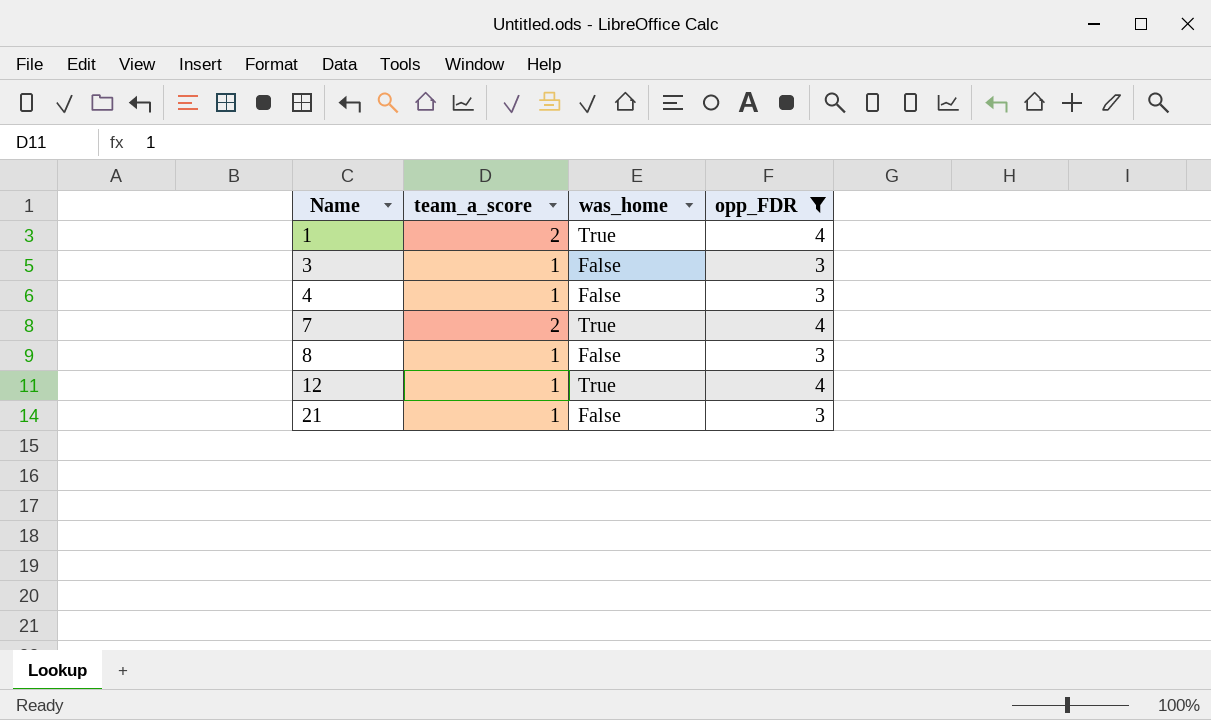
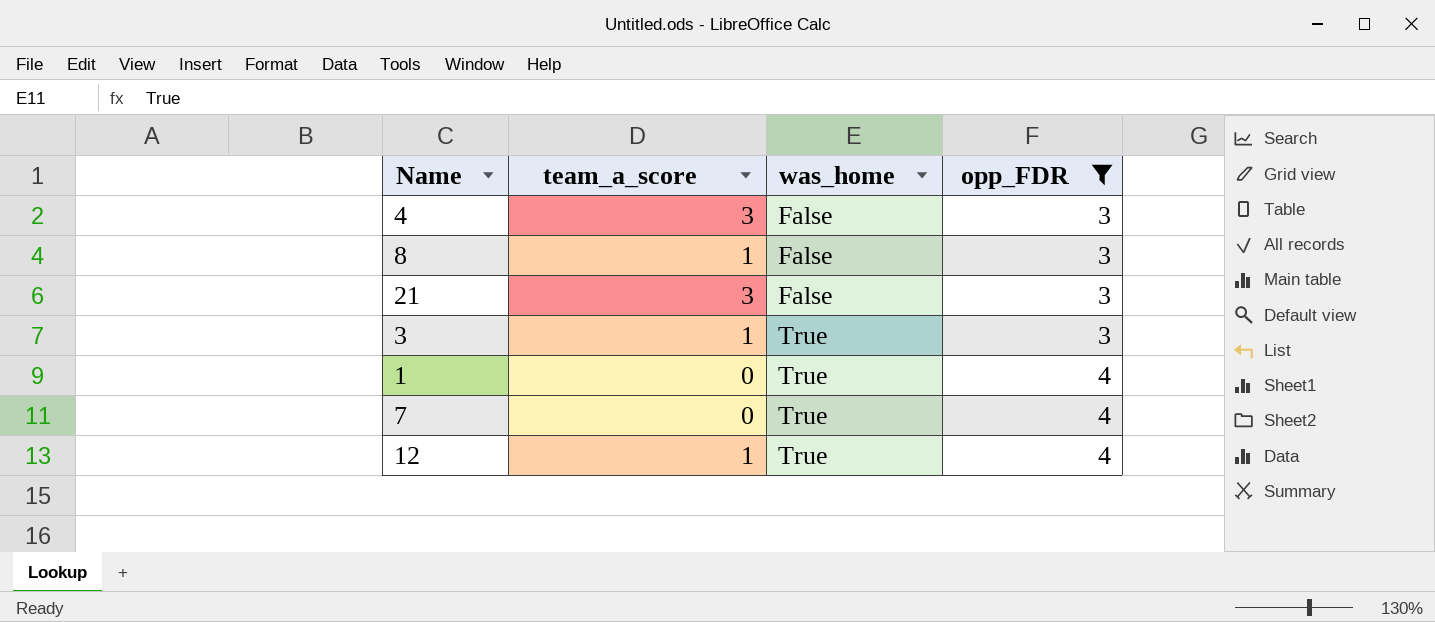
row order: Name ascending -> was_home ascending
4 | team_a_score: 1 -> 3
21 | team_a_score: 1 -> 3
3 | was_home: False -> True
1 | team_a_score: 2 -> 0
7 | team_a_score: 2 -> 0

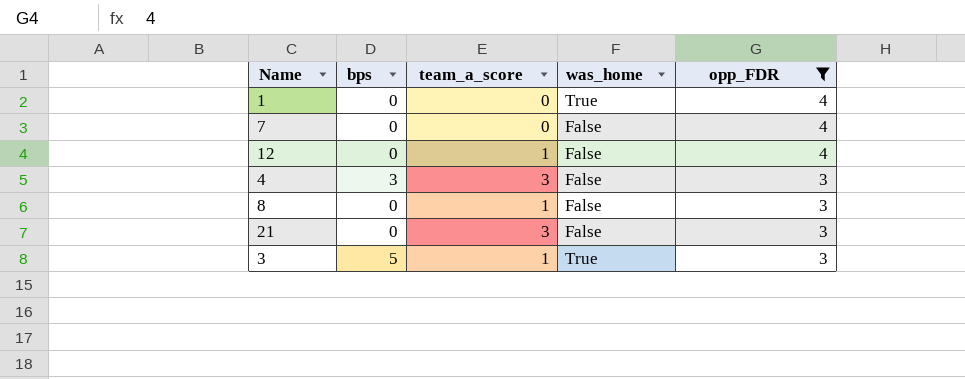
row order: was_home ascending -> opp_FDR descending
column bps | position: none -> 2
7 | was_home: True -> False
12 | was_home: True -> False

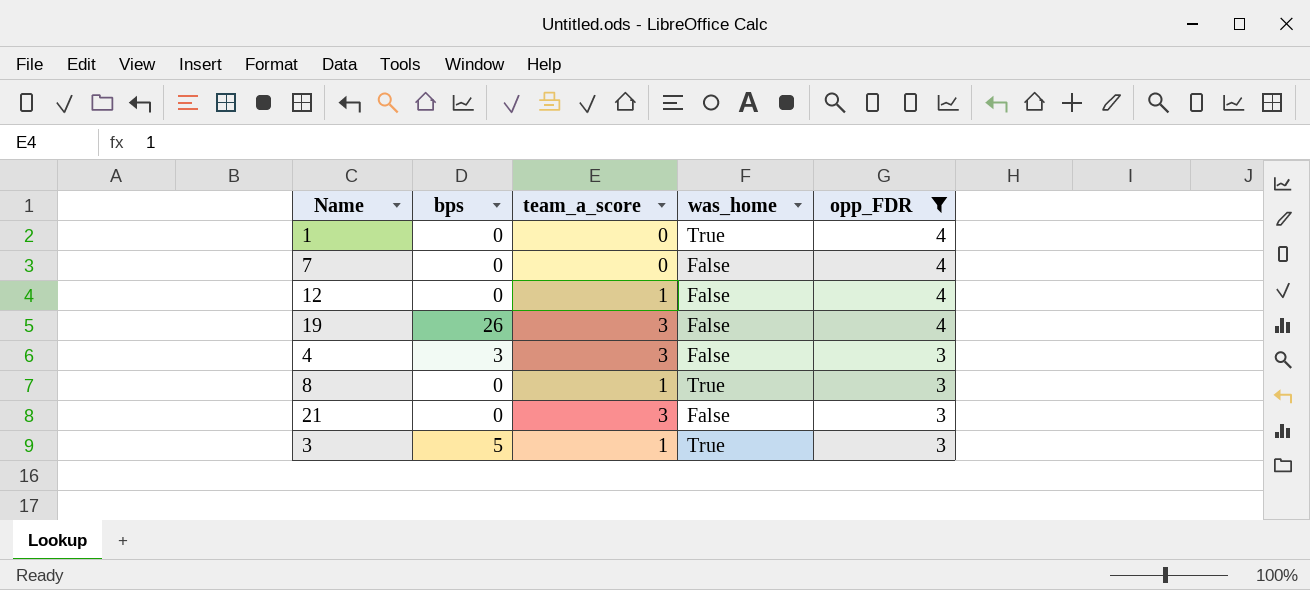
row 19: none -> 26 | 3 | False | 4
8 | was_home: False -> True

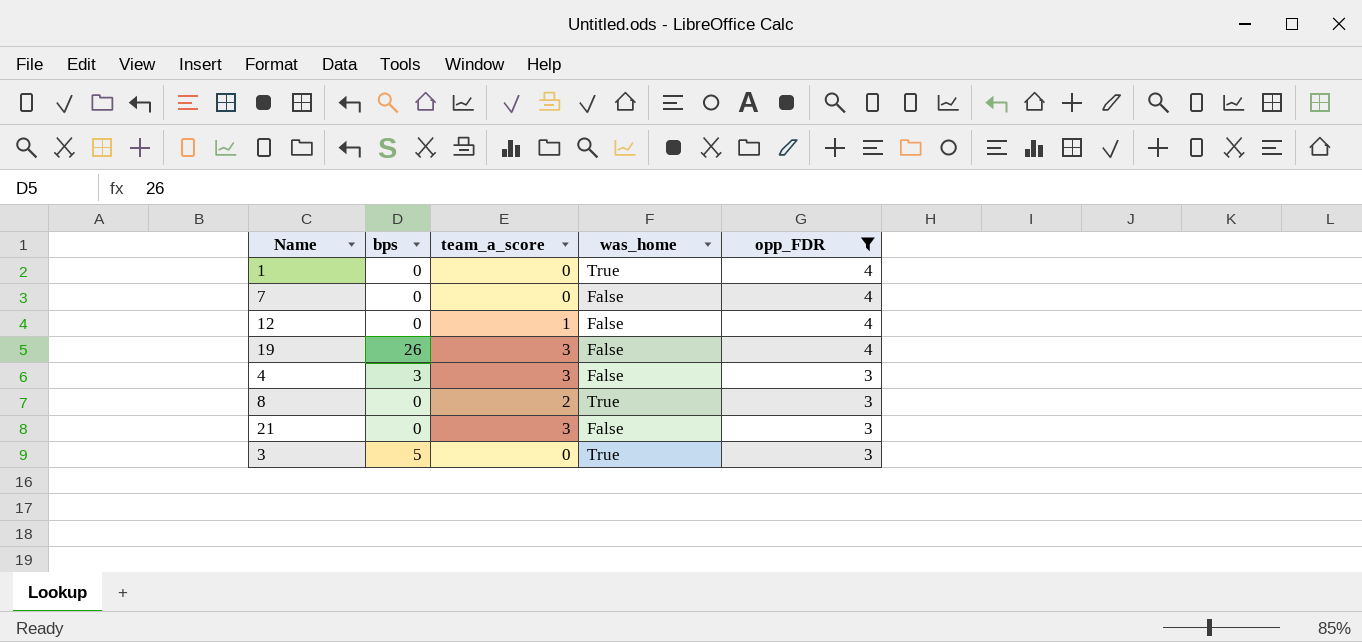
8 | team_a_score: 1 -> 2
3 | team_a_score: 1 -> 0

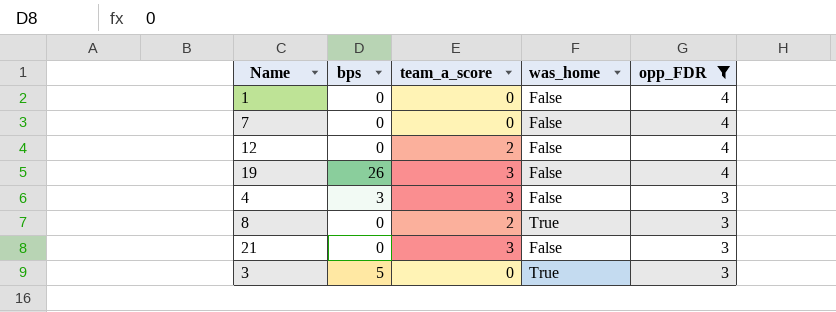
1 | was_home: True -> False
12 | team_a_score: 1 -> 2

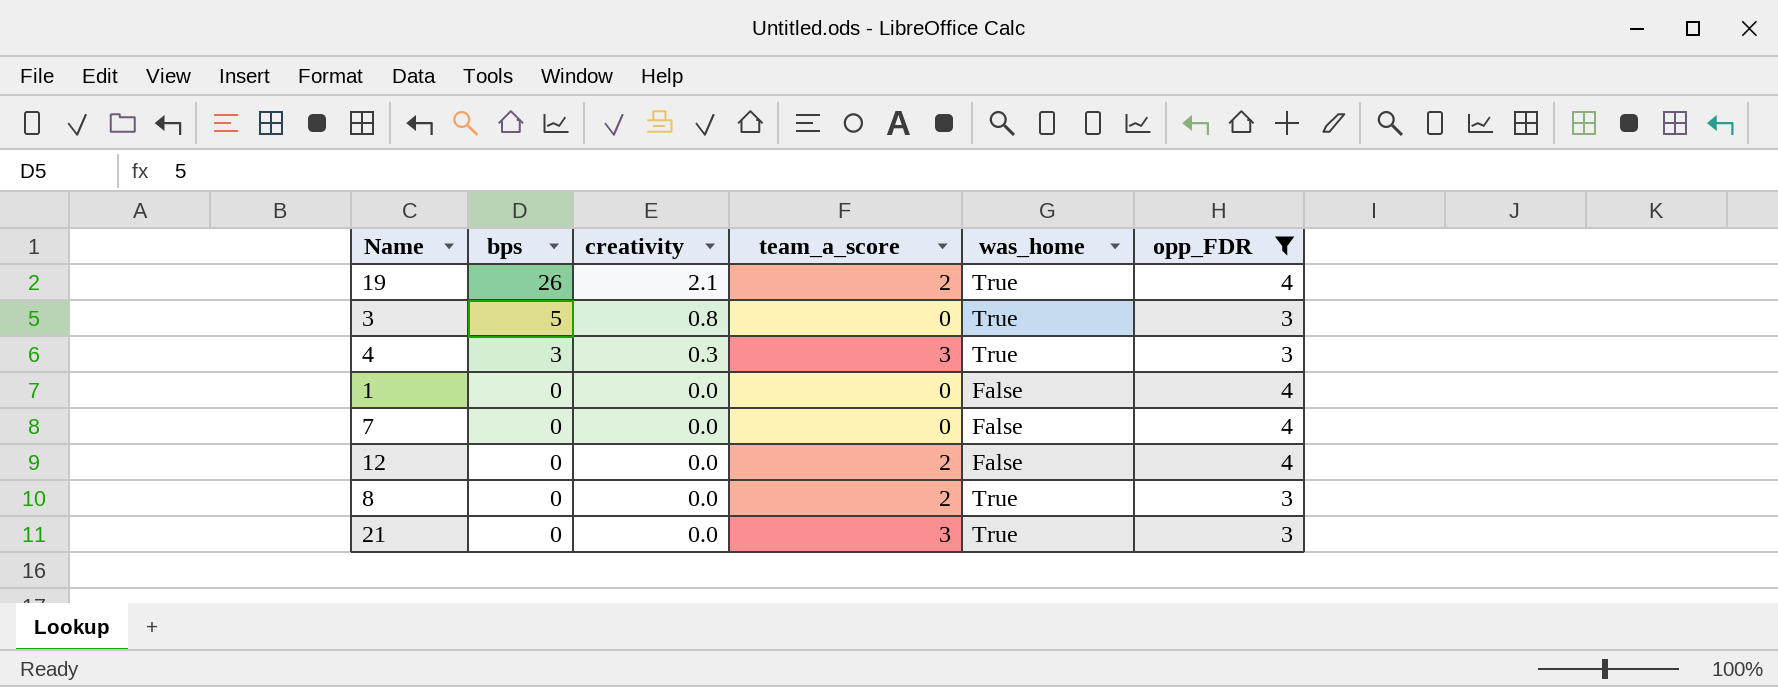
row order: opp_FDR descending -> bps descending
column creativity | position: none -> 3
19 | team_a_score: 3 -> 2
19 | was_home: False -> True
4 | was_home: False -> True
21 | was_home: False -> True

